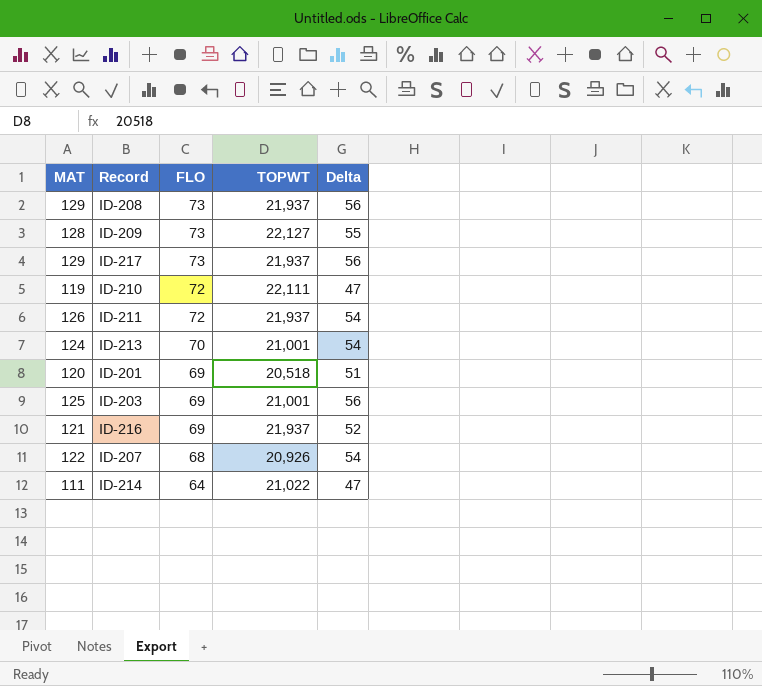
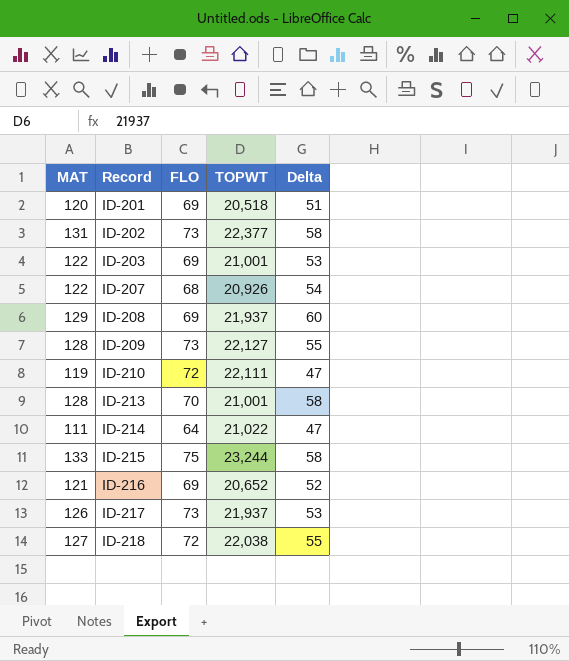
row order: FLO descending -> Record ascending
row ID-211: 126 | 72 | 21,937 | 54 -> none
row ID-202: none -> 131 | 73 | 22,377 | 58
ID-203 | MAT: 125 -> 122
ID-203 | Delta: 56 -> 53
ID-208 | FLO: 73 -> 69
ID-208 | Delta: 56 -> 60
ID-213 | MAT: 124 -> 128
ID-213 | Delta: 54 -> 58
row ID-215: none -> 133 | 75 | 23,244 | 58
ID-216 | TOPWT: 21,937 -> 20,652
ID-217 | MAT: 129 -> 126
ID-217 | Delta: 56 -> 53
row ID-218: none -> 127 | 72 | 22,038 | 55

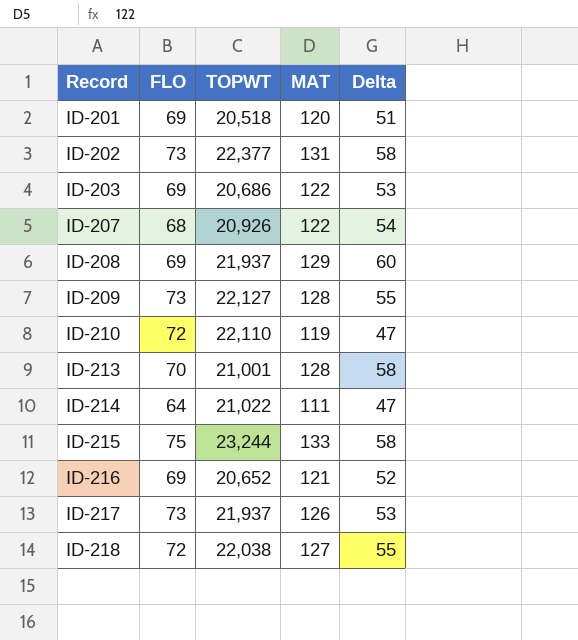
column MAT | position: 1 -> 4
ID-203 | TOPWT: 21,001 -> 20,686
ID-210 | TOPWT: 22,111 -> 22,110

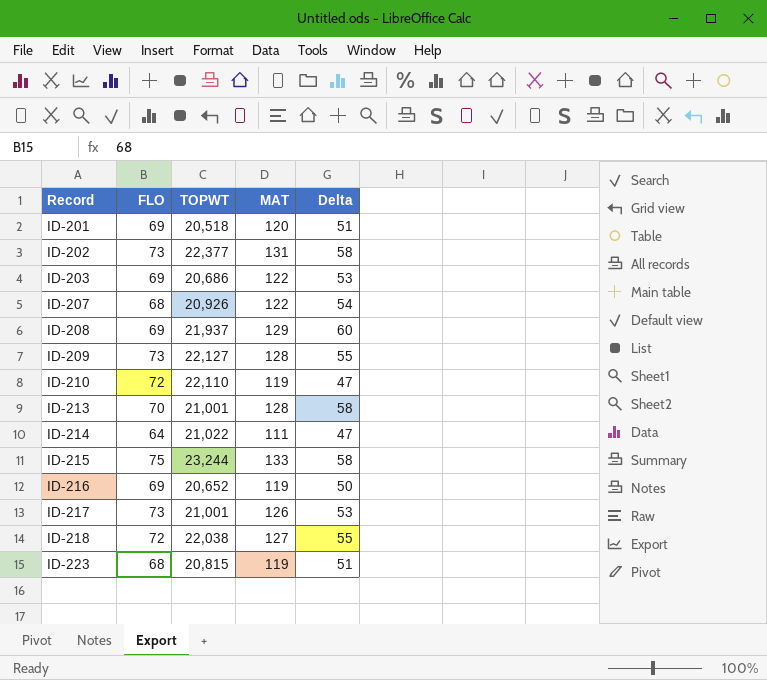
ID-216 | MAT: 121 -> 119
ID-216 | Delta: 52 -> 50
ID-217 | TOPWT: 21,937 -> 21,001
row ID-223: none -> 68 | 20,815 | 119 | 51

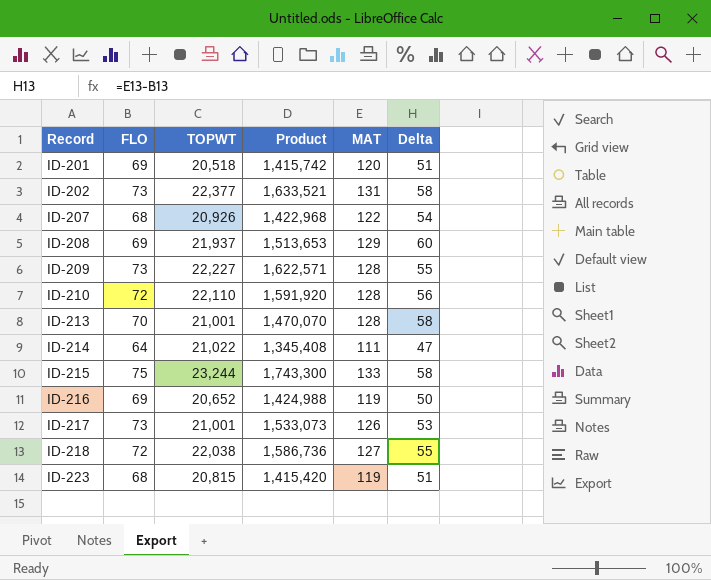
column Product | formula: none -> [FLO] * [TOPWT]
row ID-203: 69 | 20,686 | 122 | 53 -> none
ID-209 | TOPWT: 22,127 -> 22,227
ID-210 | MAT: 119 -> 128
ID-210 | Delta: 47 -> 56

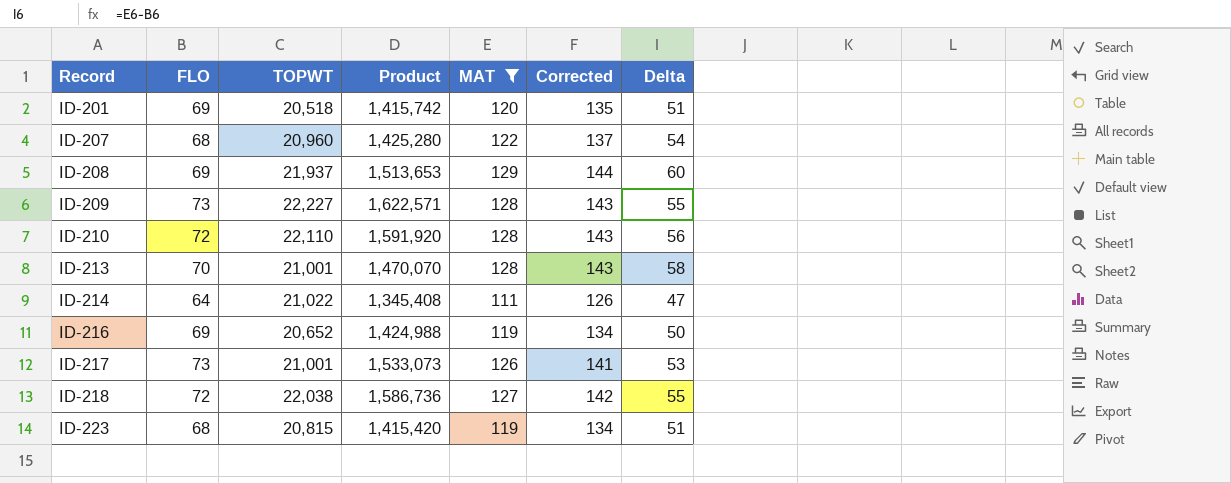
filter: none -> MAT <= 129
column Corrected | formula: none -> [MAT] + 15
ID-207 | TOPWT: 20,926 -> 20,960
ID-207 | Product: 1,422,968 -> 1,425,280

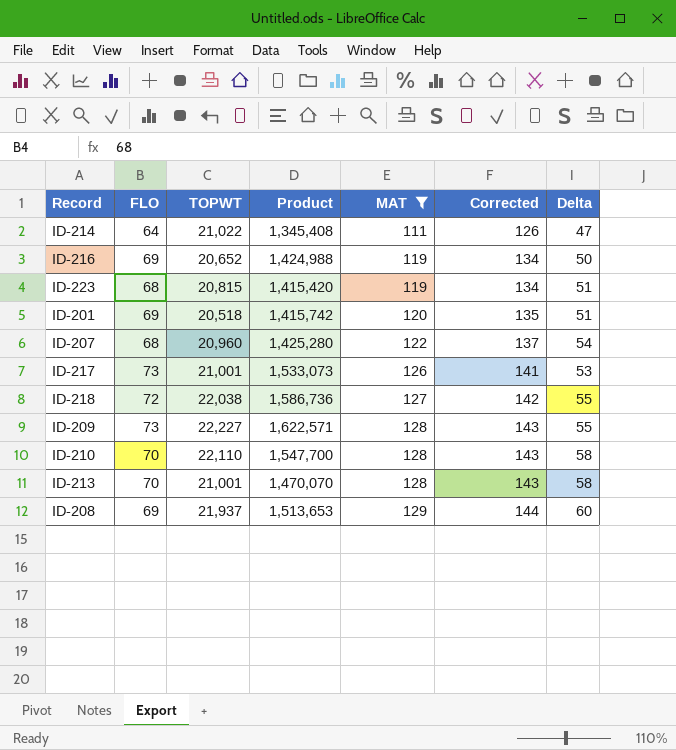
row order: Record ascending -> MAT ascending
ID-210 | FLO: 72 -> 70
ID-210 | Product: 1,591,920 -> 1,547,700
ID-210 | Delta: 56 -> 58

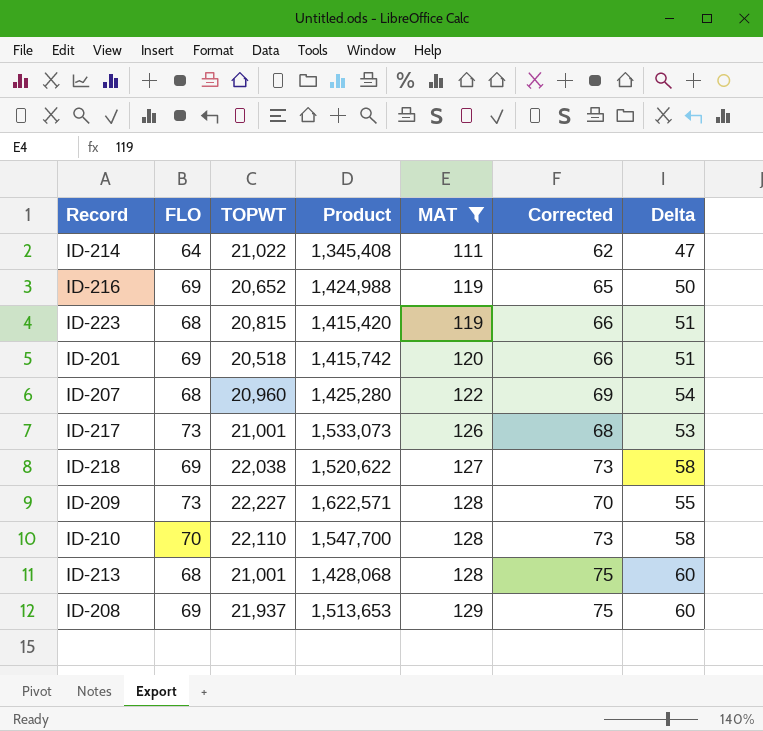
column Corrected | formula: [MAT] + 15 -> [Delta] + 15
ID-218 | FLO: 72 -> 69
ID-218 | Product: 1,586,736 -> 1,520,622
ID-218 | Delta: 55 -> 58
ID-213 | FLO: 70 -> 68
ID-213 | Product: 1,470,070 -> 1,428,068
ID-213 | Delta: 58 -> 60

